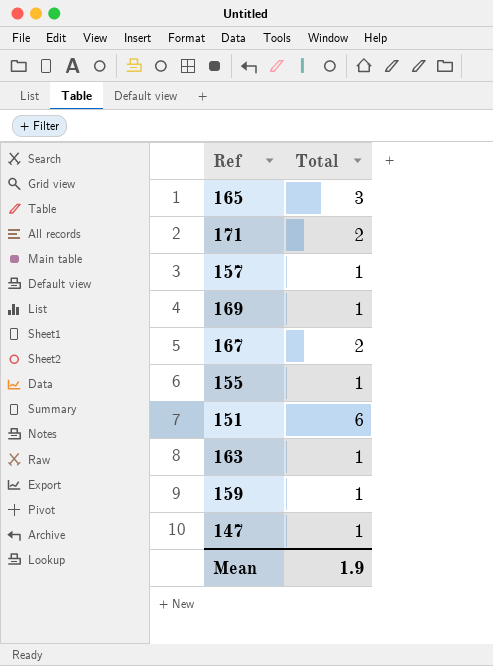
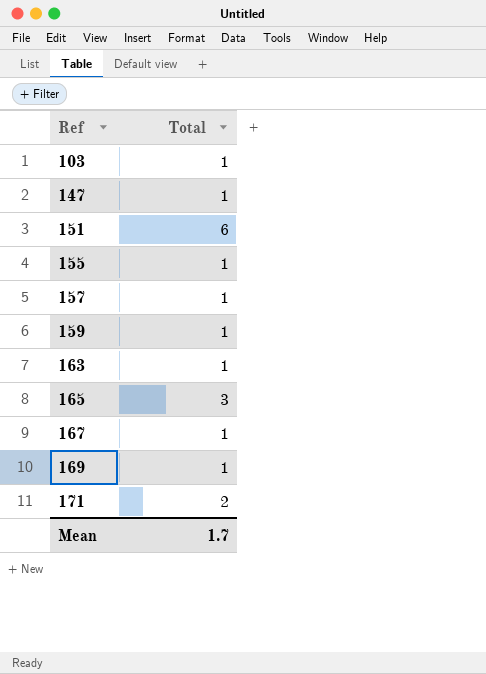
row order: none -> Ref ascending
row 103: none -> 1
167 | Total: 2 -> 1
Mean | Total: 1.9 -> 1.7

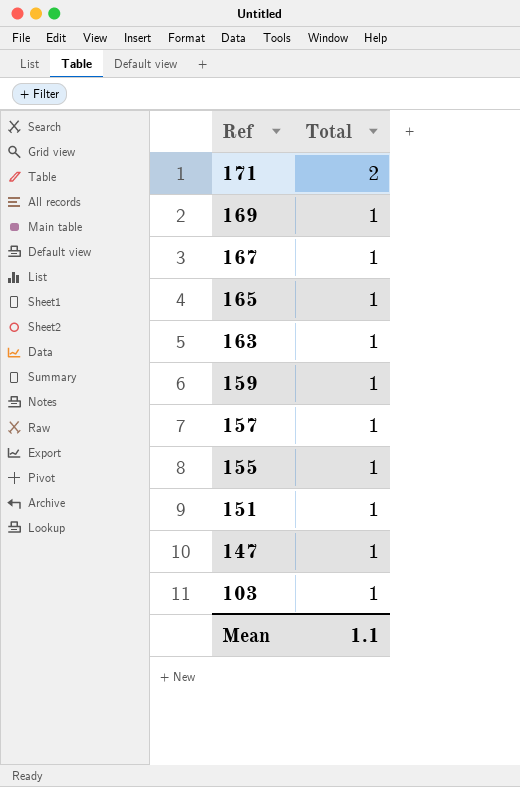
row order: Ref ascending -> Ref descending
165 | Total: 3 -> 1
151 | Total: 6 -> 1
Mean | Total: 1.7 -> 1.1

